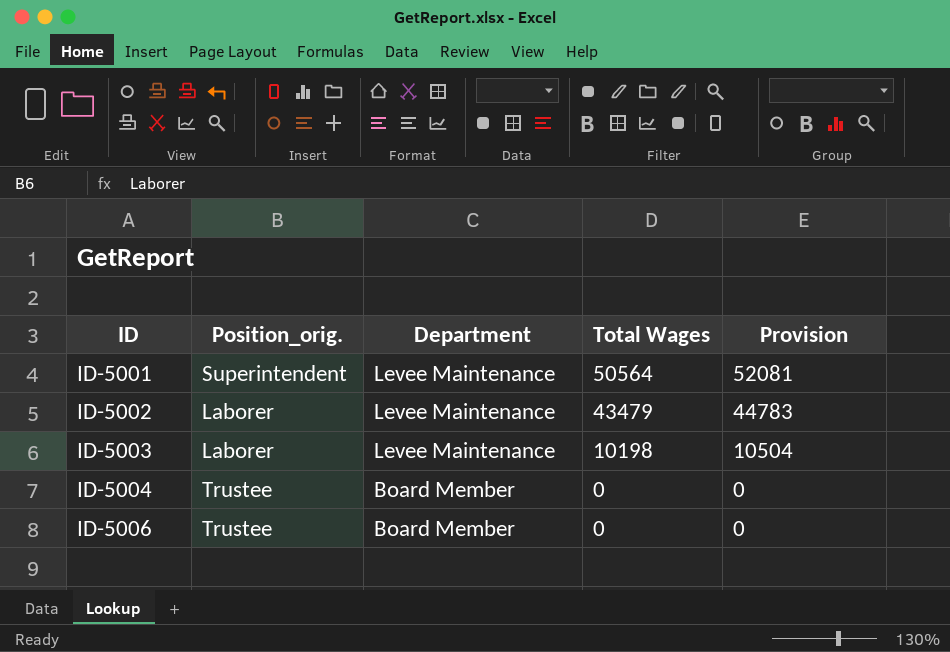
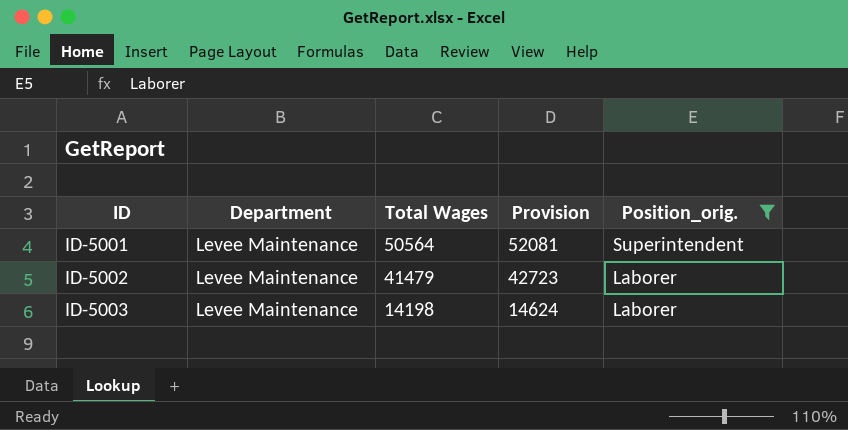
filter: none -> Position_orig. != Trustee
column Position_orig. | position: 2 -> 5
ID-5002 | Total Wages: 43479 -> 41479
ID-5002 | Provision: 44783 -> 42723
ID-5003 | Total Wages: 10198 -> 14198
ID-5003 | Provision: 10504 -> 14624

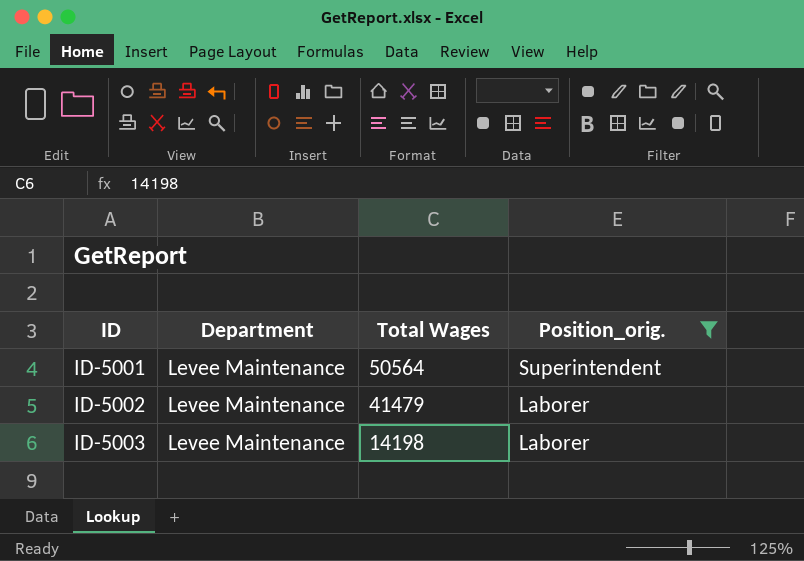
column Provision | formula: [Total Wages] * 1.03 -> none

